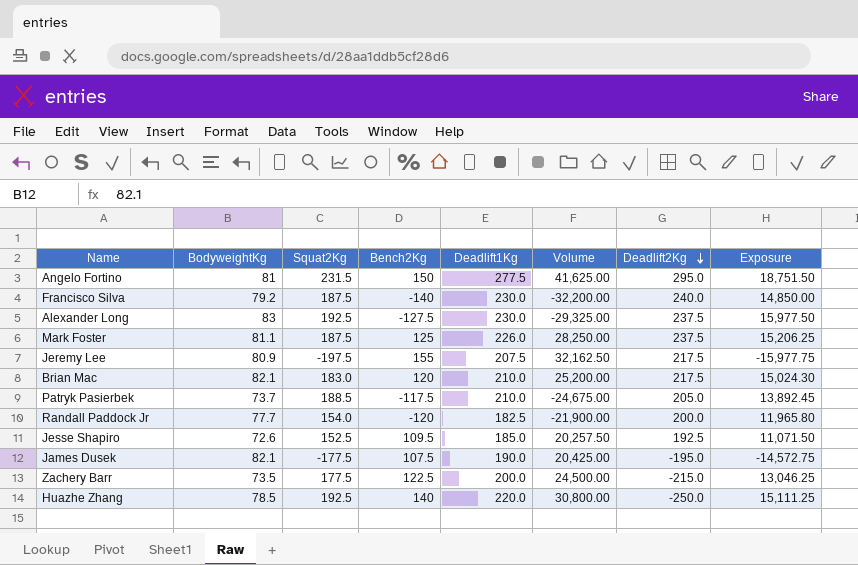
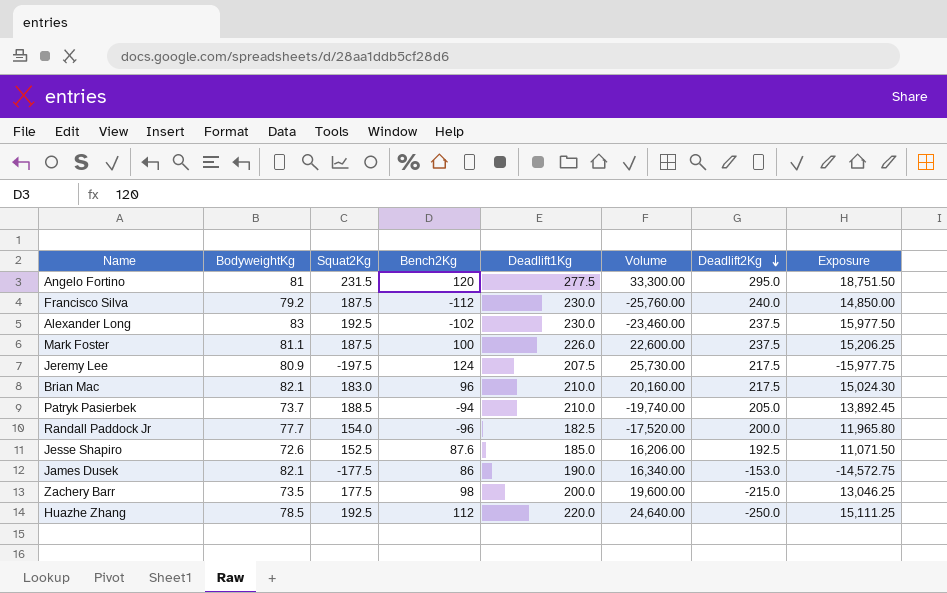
Angelo Fortino | Bench2Kg: 150 -> 120
Angelo Fortino | Volume: 41,625.00 -> 33,300.00
Francisco Silva | Bench2Kg: -140 -> -112
Francisco Silva | Volume: -32,200.00 -> -25,760.00
Alexander Long | Bench2Kg: -127.5 -> -102
Alexander Long | Volume: -29,325.00 -> -23,460.00
Mark Foster | Bench2Kg: 125 -> 100
Mark Foster | Volume: 28,250.00 -> 22,600.00
Jeremy Lee | Bench2Kg: 155 -> 124
Jeremy Lee | Volume: 32,162.50 -> 25,730.00
Brian Mac | Bench2Kg: 120 -> 96
Brian Mac | Volume: 25,200.00 -> 20,160.00
Patryk Pasierbek | Bench2Kg: -117.5 -> -94
Patryk Pasierbek | Volume: -24,675.00 -> -19,740.00
Randall Paddock Jr | Bench2Kg: -120 -> -96
Randall Paddock Jr | Volume: -21,900.00 -> -17,520.00
Jesse Shapiro | Bench2Kg: 109.5 -> 87.6
Jesse Shapiro | Volume: 20,257.50 -> 16,206.00
James Dusek | Bench2Kg: 107.5 -> 86
James Dusek | Volume: 20,425.00 -> 16,340.00
James Dusek | Deadlift2Kg: -195.0 -> -153.0
Zachery Barr | Bench2Kg: 122.5 -> 98
Zachery Barr | Volume: 24,500.00 -> 19,600.00
Huazhe Zhang | Bench2Kg: 140 -> 112
Huazhe Zhang | Volume: 30,800.00 -> 24,640.00

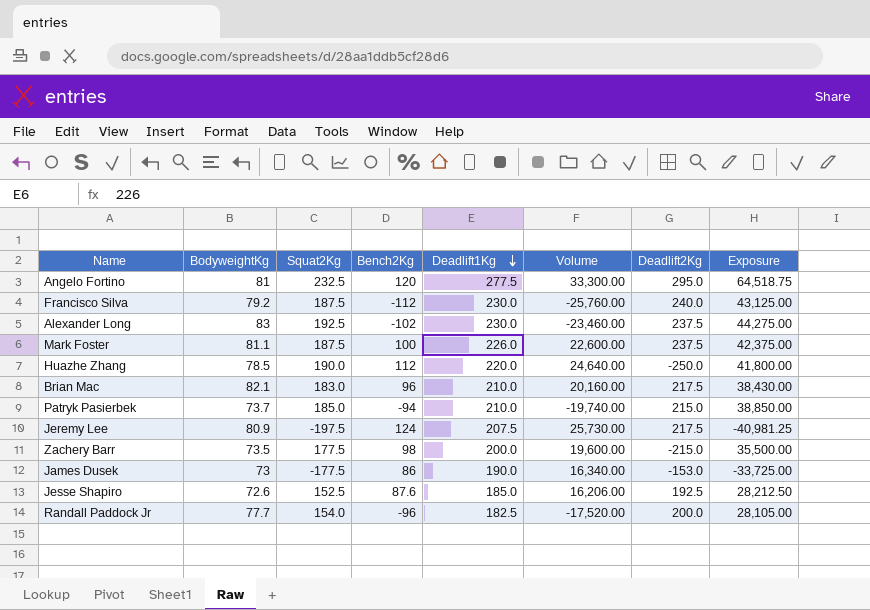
row order: Deadlift2Kg descending -> Deadlift1Kg descending
column Exposure | formula: [BodyweightKg] * [Squat2Kg] -> [Squat2Kg] * [Deadlift1Kg]
Angelo Fortino | Squat2Kg: 231.5 -> 232.5
Huazhe Zhang | Squat2Kg: 192.5 -> 190.0
Patryk Pasierbek | Squat2Kg: 188.5 -> 185.0
Patryk Pasierbek | Deadlift2Kg: 205.0 -> 215.0
James Dusek | BodyweightKg: 82.1 -> 73

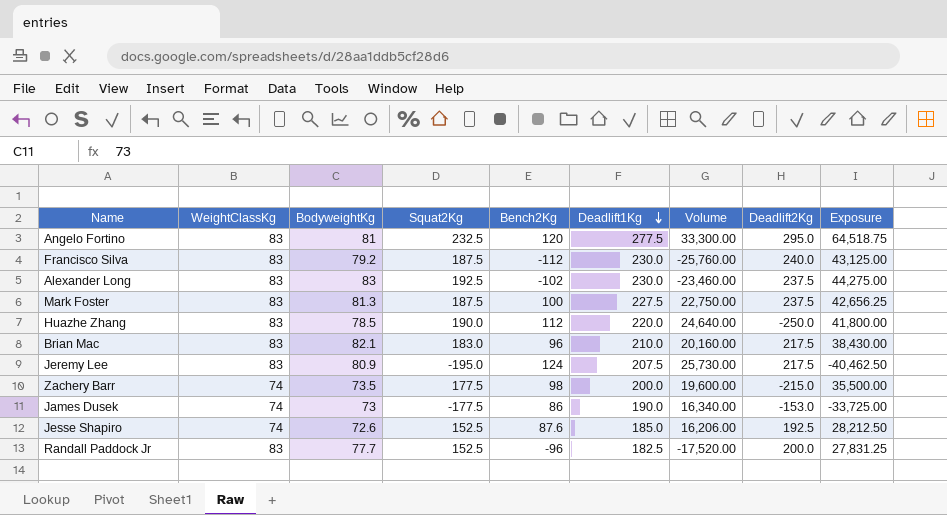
column WeightClassKg | position: none -> 2
row Patryk Pasierbek: 73.7 | 185.0 | -94 | 210.0 | -19,740.00 | 215.0 | 38,850.00 -> none
Mark Foster | BodyweightKg: 81.1 -> 81.3
Mark Foster | Deadlift1Kg: 226.0 -> 227.5
Mark Foster | Volume: 22,600.00 -> 22,750.00
Mark Foster | Exposure: 42,375.00 -> 42,656.25
Jeremy Lee | Squat2Kg: -197.5 -> -195.0
Jeremy Lee | Exposure: -40,981.25 -> -40,462.50
Randall Paddock Jr | Squat2Kg: 154.0 -> 152.5
Randall Paddock Jr | Exposure: 28,105.00 -> 27,831.25

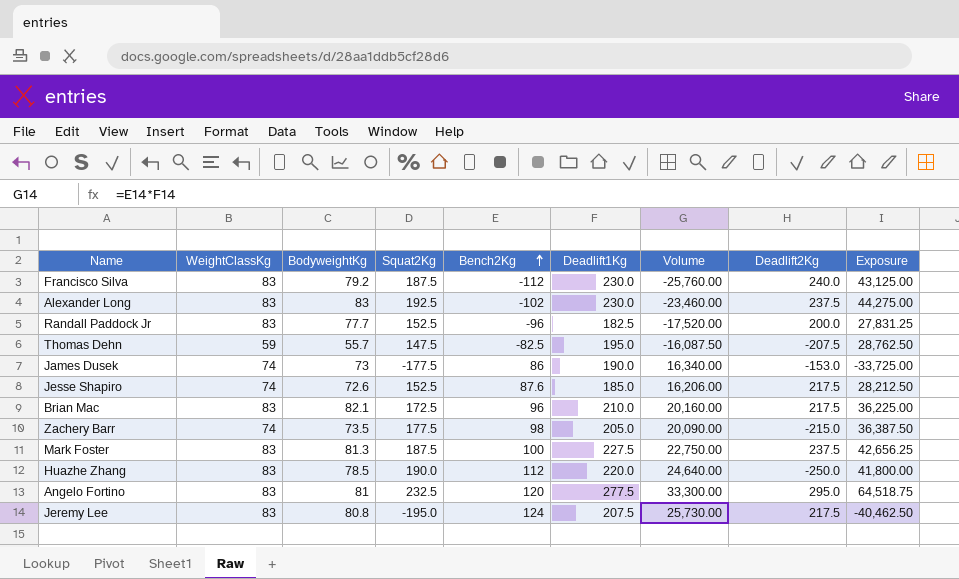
row order: Deadlift1Kg descending -> Bench2Kg ascending
row Thomas Dehn: none -> 59 | 55.7 | 147.5 | -82.5 | 195.0 | -16,087.50 | -207.5 | 28,762.50
Jesse Shapiro | Deadlift2Kg: 192.5 -> 217.5
Brian Mac | Squat2Kg: 183.0 -> 172.5
Brian Mac | Exposure: 38,430.00 -> 36,225.00
Zachery Barr | Deadlift1Kg: 200.0 -> 205.0
Zachery Barr | Volume: 19,600.00 -> 20,090.00
Zachery Barr | Exposure: 35,500.00 -> 36,387.50
Jeremy Lee | BodyweightKg: 80.9 -> 80.8

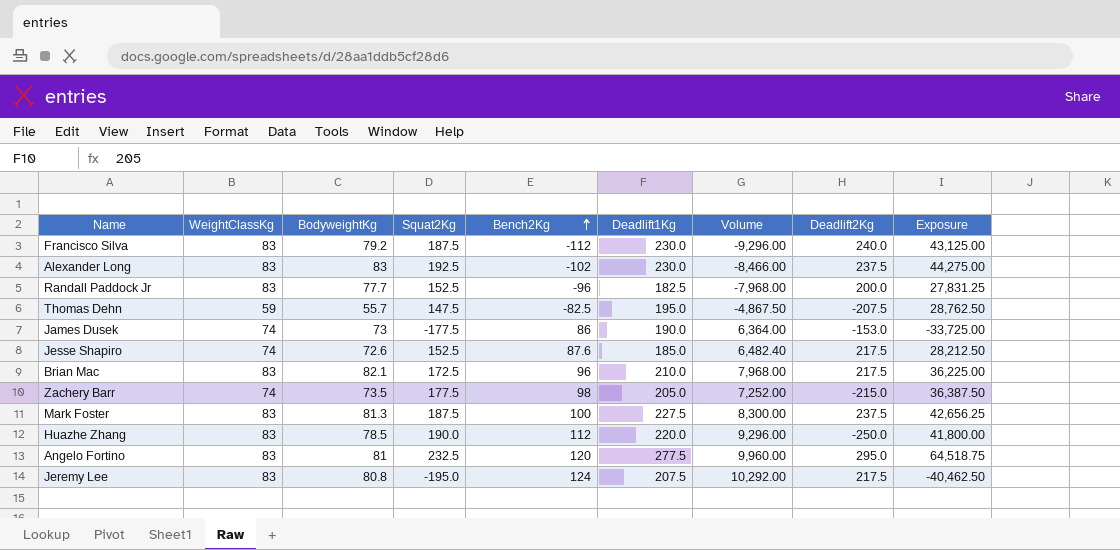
column Volume | formula: [Bench2Kg] * [Deadlift1Kg] -> [WeightClassKg] * [Bench2Kg]

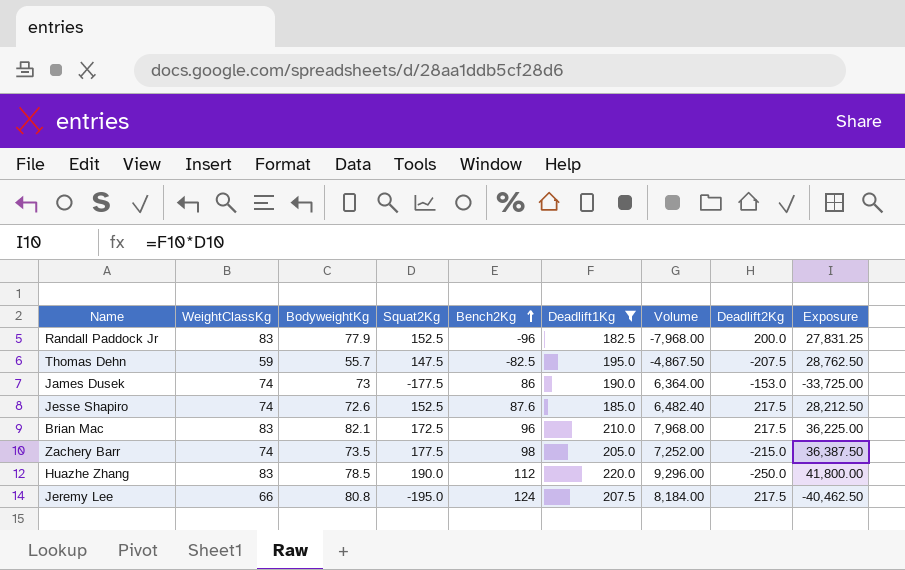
filter: none -> Deadlift1Kg <= 220.0
Randall Paddock Jr | BodyweightKg: 77.7 -> 77.9
Jeremy Lee | WeightClassKg: 83 -> 66
Jeremy Lee | Volume: 10,292.00 -> 8,184.00

